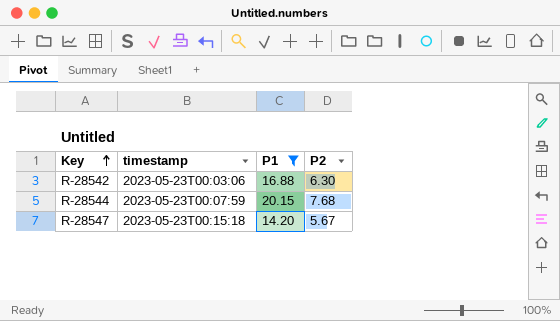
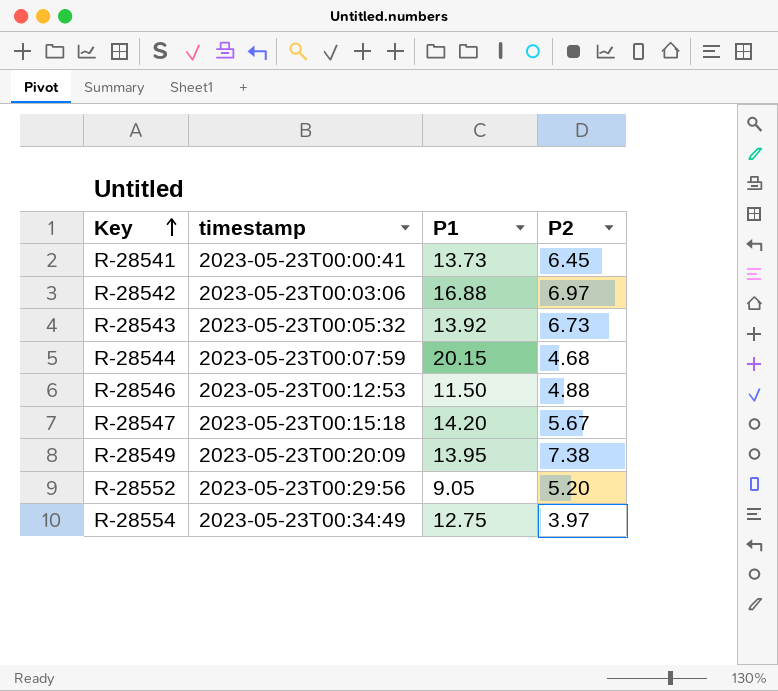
filter: P1 >= 14.20 -> none
R-28542 | P2: 6.30 -> 6.97
R-28544 | P2: 7.68 -> 4.68

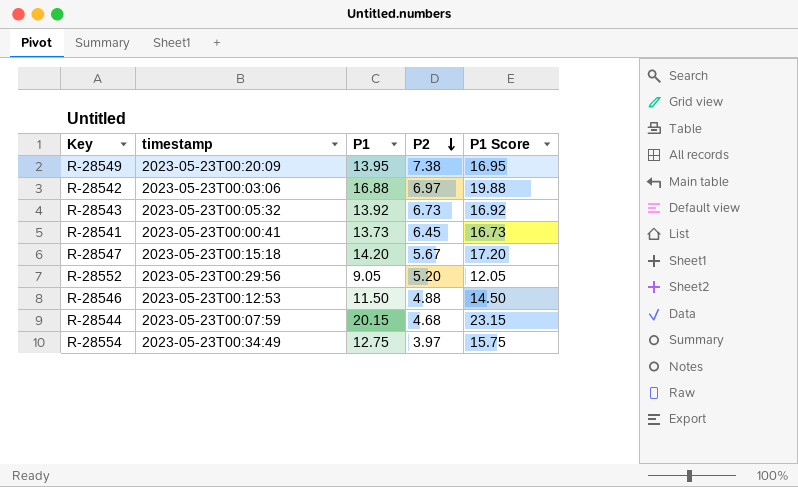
row order: Key ascending -> P2 descending
column P1 Score | formula: none -> [P1] + 3

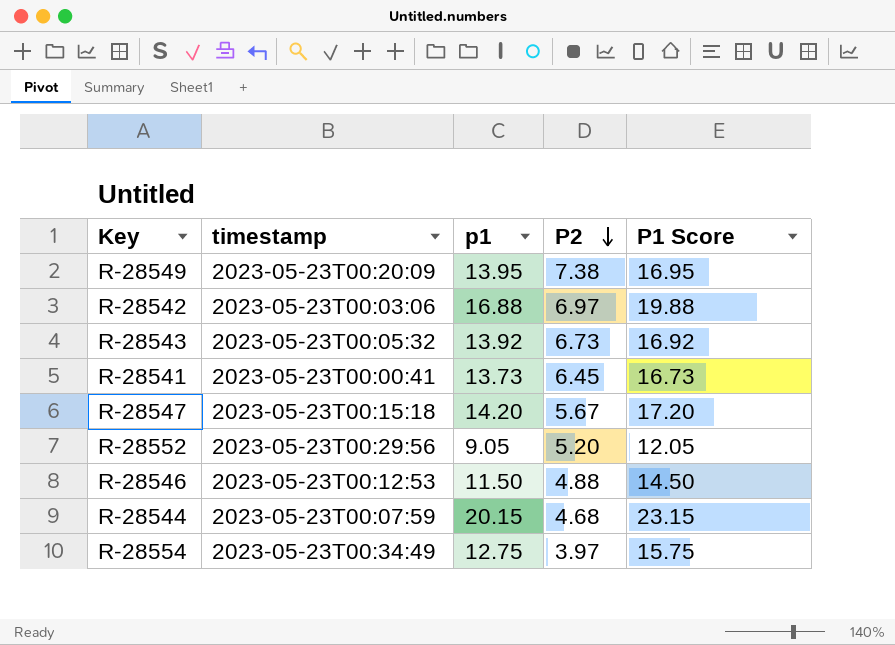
column name: P1 -> p1

